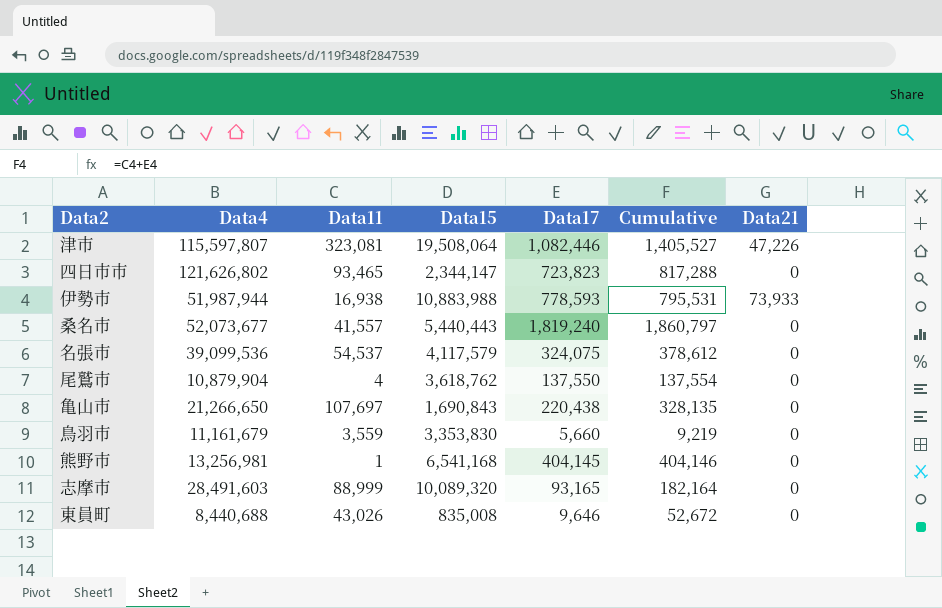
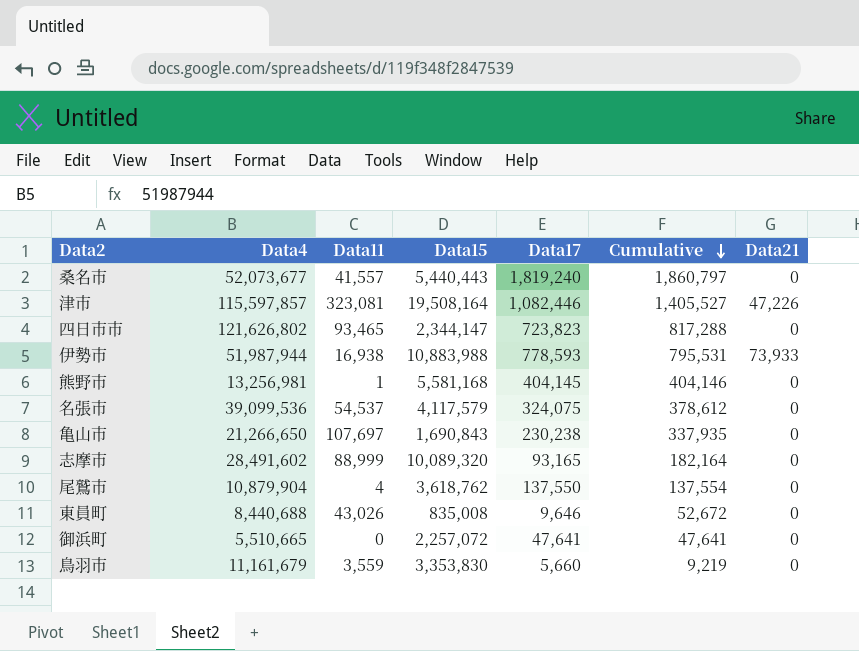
row order: none -> Cumulative descending
津市 | Data4: 115,597,807 -> 115,597,857
津市 | Data15: 19,508,064 -> 19,508,164
熊野市 | Data15: 6,541,168 -> 5,581,168
亀山市 | Data17: 220,438 -> 230,238
亀山市 | Cumulative: 328,135 -> 337,935
志摩市 | Data4: 28,491,603 -> 28,491,602
row 御浜町: none -> 5,510,665 | 0 | 2,257,072 | 47,641 | 47,641 | 0

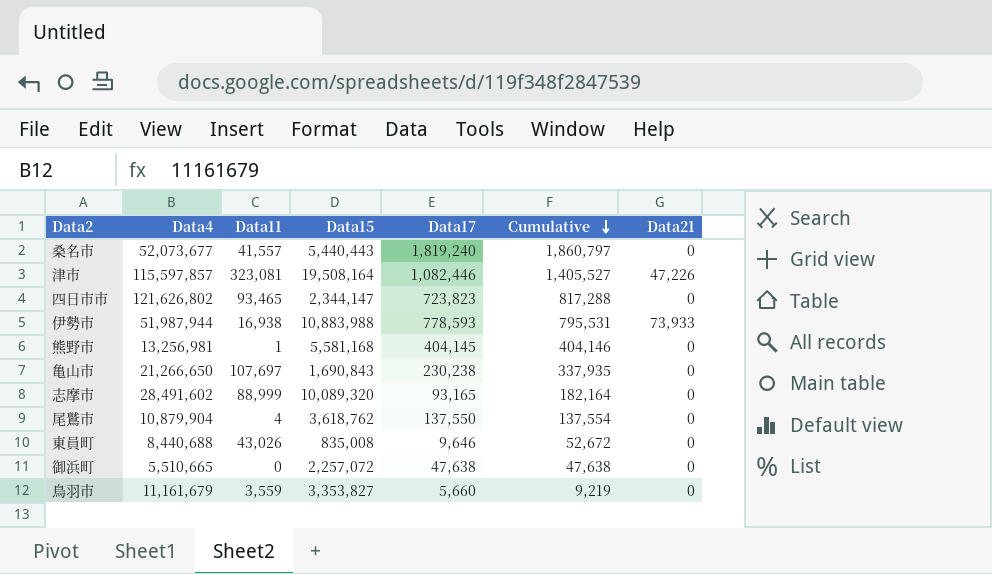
row 名張市: 39,099,536 | 54,537 | 4,117,579 | 324,075 | 378,612 | 0 -> none
御浜町 | Data17: 47,641 -> 47,638
御浜町 | Cumulative: 47,641 -> 47,638
鳥羽市 | Data15: 3,353,830 -> 3,353,827

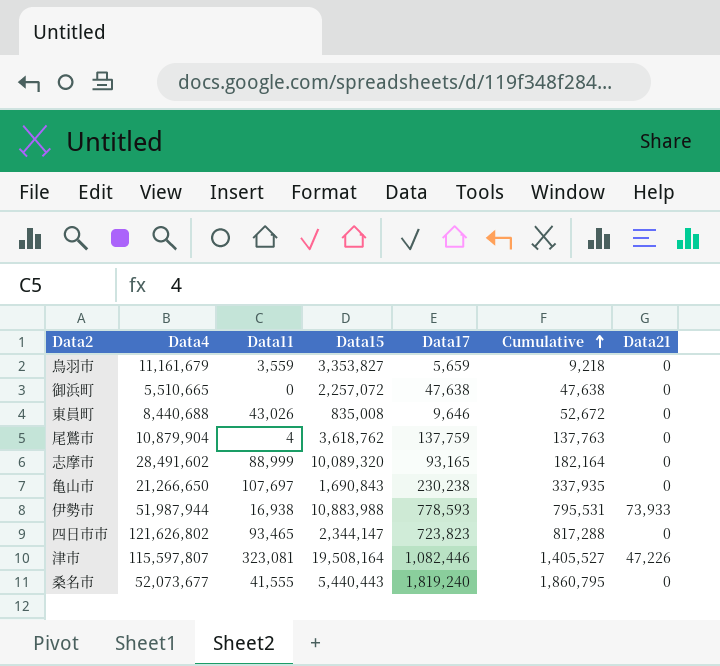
row order: Cumulative descending -> Cumulative ascending
row 熊野市: 13,256,981 | 1 | 5,581,168 | 404,145 | 404,146 | 0 -> none
鳥羽市 | Data17: 5,660 -> 5,659
鳥羽市 | Cumulative: 9,219 -> 9,218
尾鷲市 | Data17: 137,550 -> 137,759
尾鷲市 | Cumulative: 137,554 -> 137,763
津市 | Data4: 115,597,857 -> 115,597,807
桑名市 | Data11: 41,557 -> 41,555
桑名市 | Cumulative: 1,860,797 -> 1,860,795

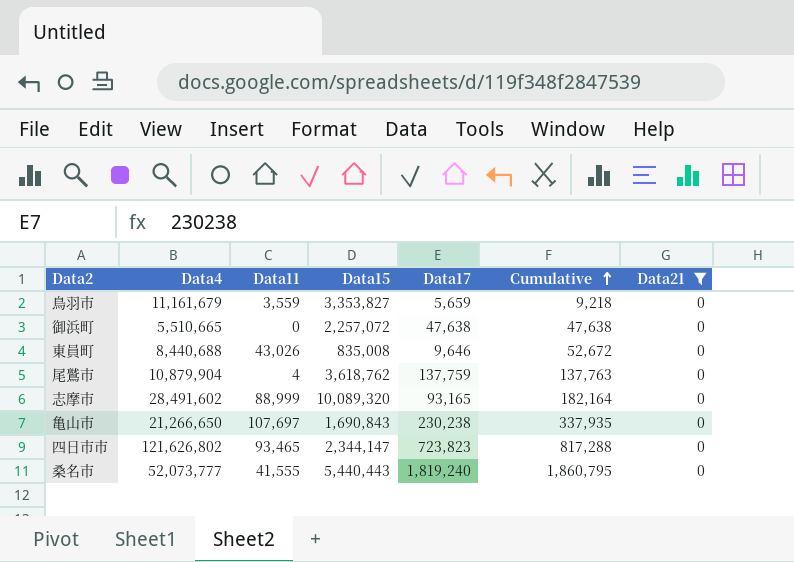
filter: none -> Data21 = 0
桑名市 | Data4: 52,073,677 -> 52,073,777

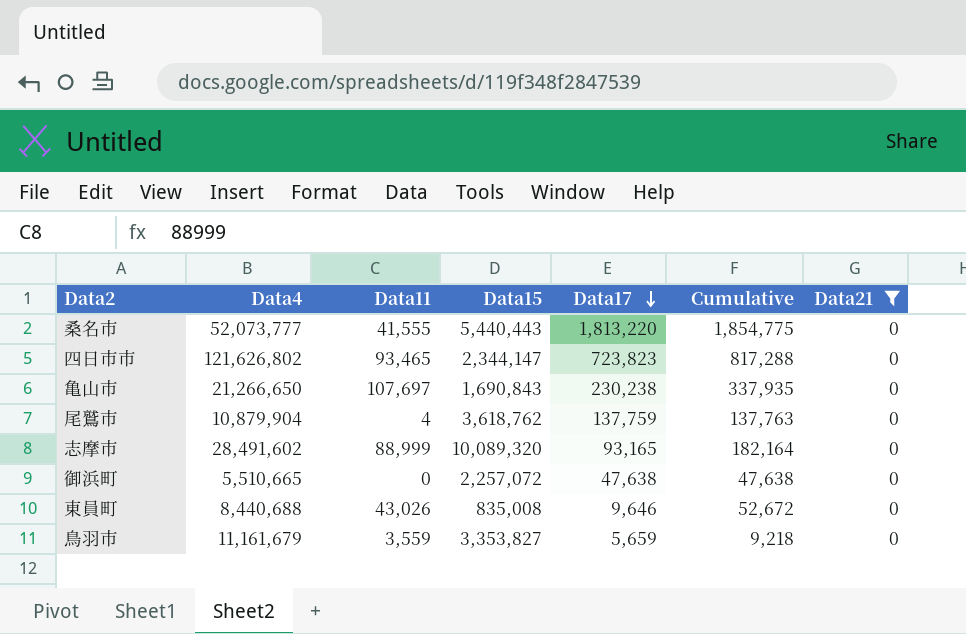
row order: Cumulative ascending -> Data17 descending
桑名市 | Data17: 1,819,240 -> 1,813,220
桑名市 | Cumulative: 1,860,795 -> 1,854,775

